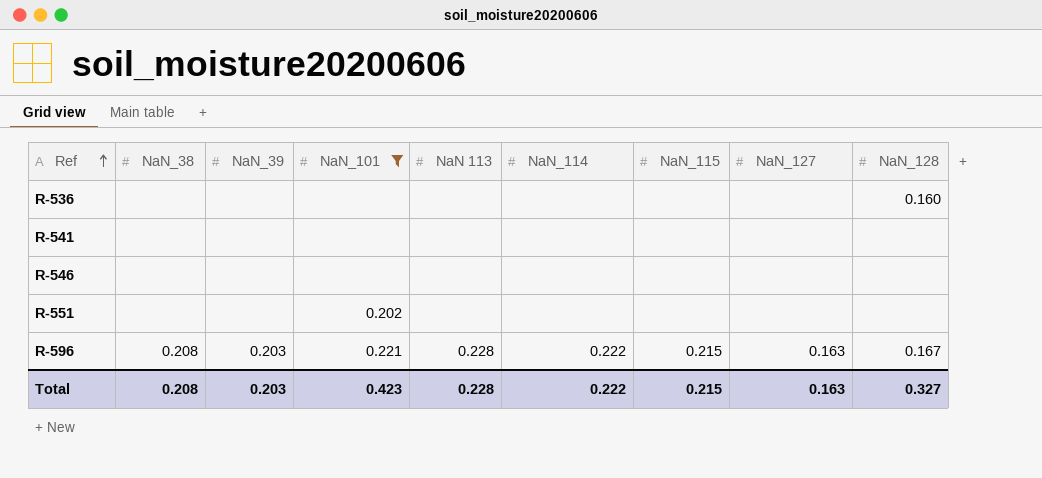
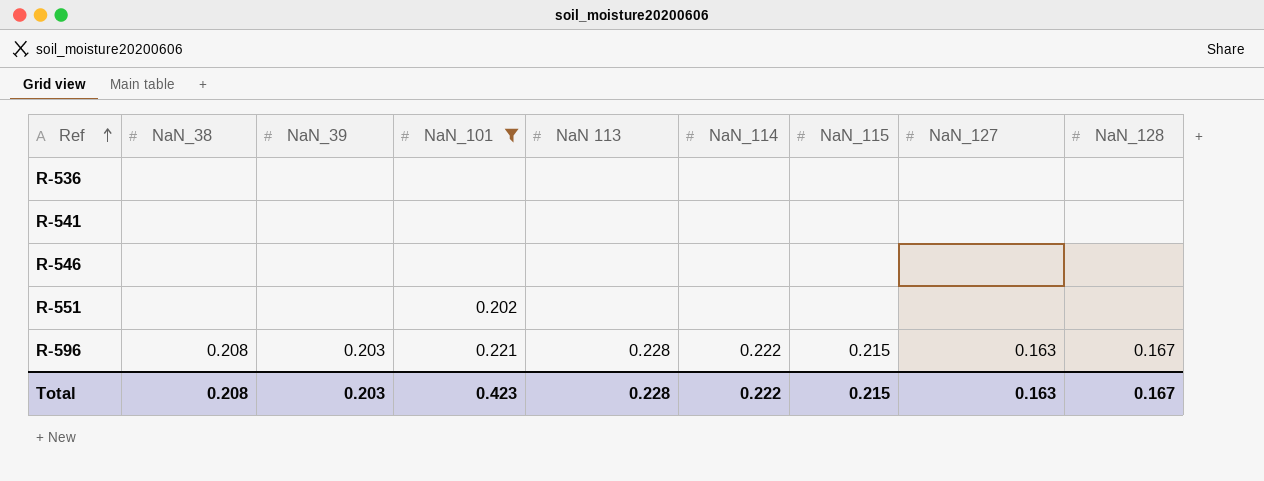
R-536 | NaN_128: 0.160 -> none
Total | NaN_128: 0.327 -> 0.167

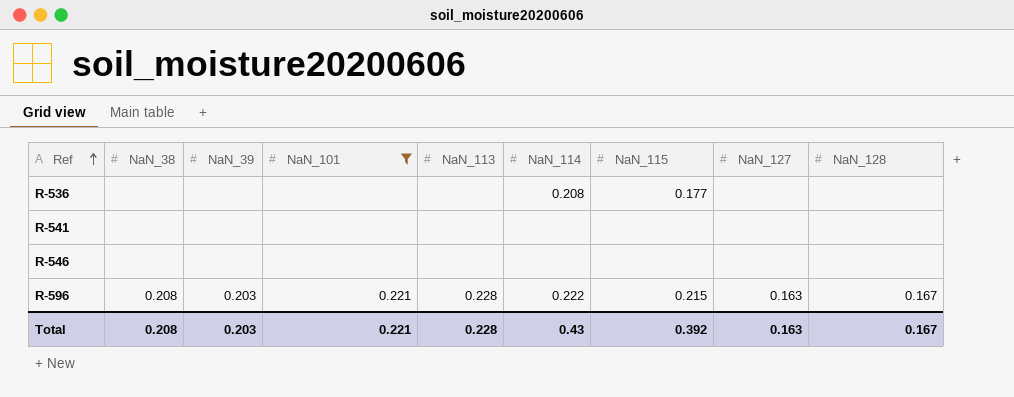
column name: NaN 113 -> NaN_113
row R-551: none | none | 0.202 | none | none | none | none | none -> none
R-536 | NaN_114: none -> 0.208
R-536 | NaN_115: none -> 0.177
Total | NaN_101: 0.423 -> 0.221
Total | NaN_114: 0.222 -> 0.43
Total | NaN_115: 0.215 -> 0.392

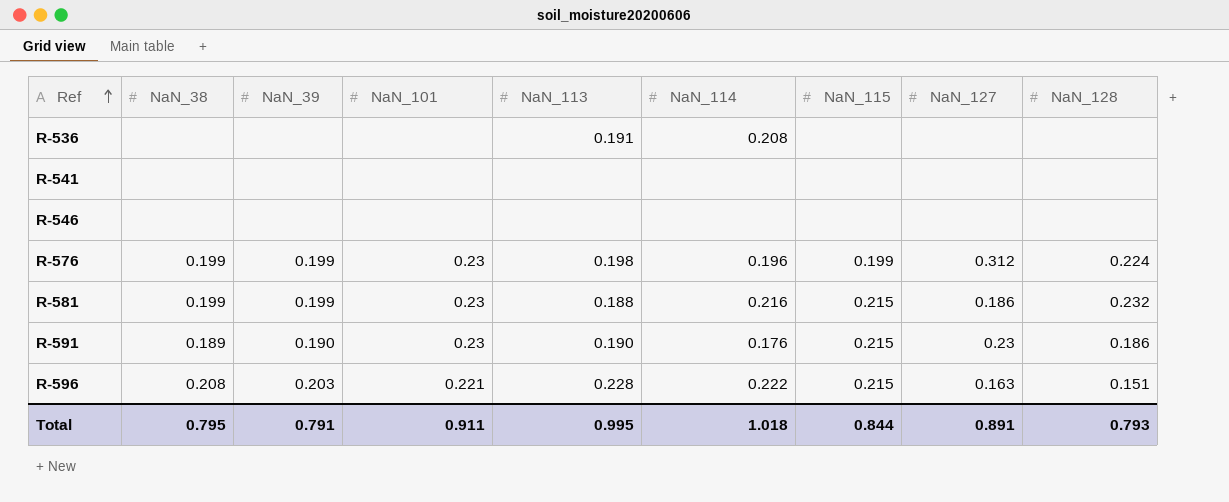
filter: NaN_101 != 0.23 -> none
R-536 | NaN_113: none -> 0.191
R-536 | NaN_115: 0.177 -> none
R-596 | NaN_128: 0.167 -> 0.151
Total | NaN_38: 0.208 -> 0.795
Total | NaN_39: 0.203 -> 0.791
Total | NaN_101: 0.221 -> 0.911
Total | NaN_113: 0.228 -> 0.995
Total | NaN_114: 0.43 -> 1.018
Total | NaN_115: 0.392 -> 0.844
Total | NaN_127: 0.163 -> 0.891
Total | NaN_128: 0.167 -> 0.793

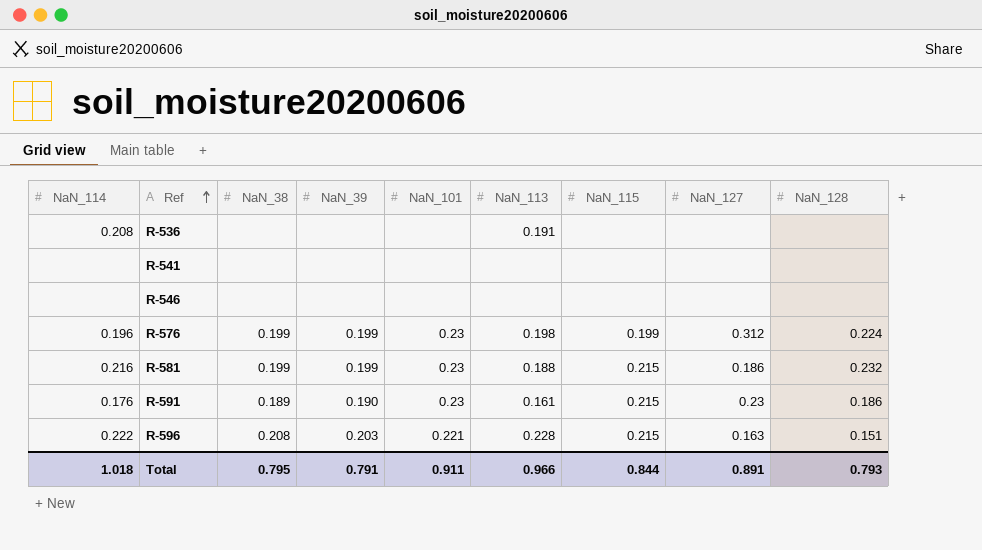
column NaN_114 | position: 6 -> 1
R-591 | NaN_113: 0.190 -> 0.161
Total | NaN_113: 0.995 -> 0.966

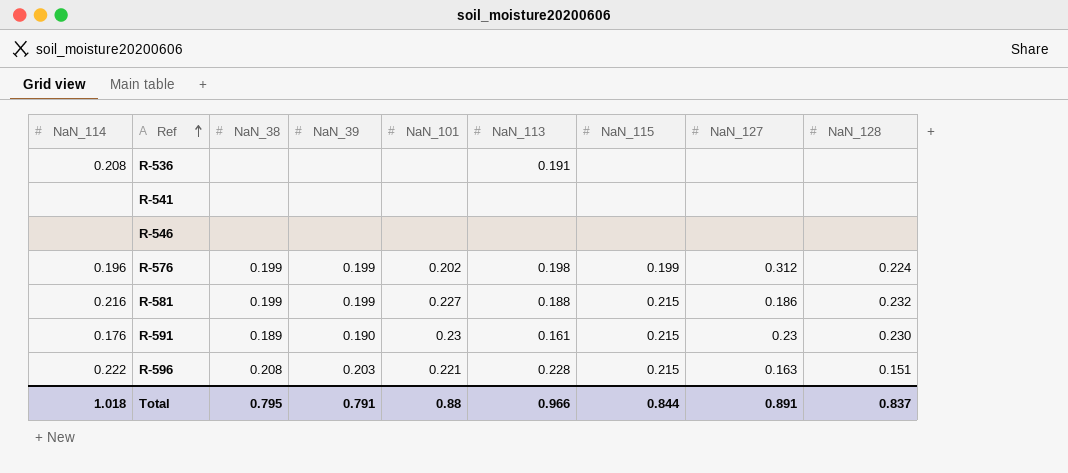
R-576 | NaN_101: 0.23 -> 0.202
R-581 | NaN_101: 0.23 -> 0.227
R-591 | NaN_128: 0.186 -> 0.230
Total | NaN_101: 0.911 -> 0.88
Total | NaN_128: 0.793 -> 0.837

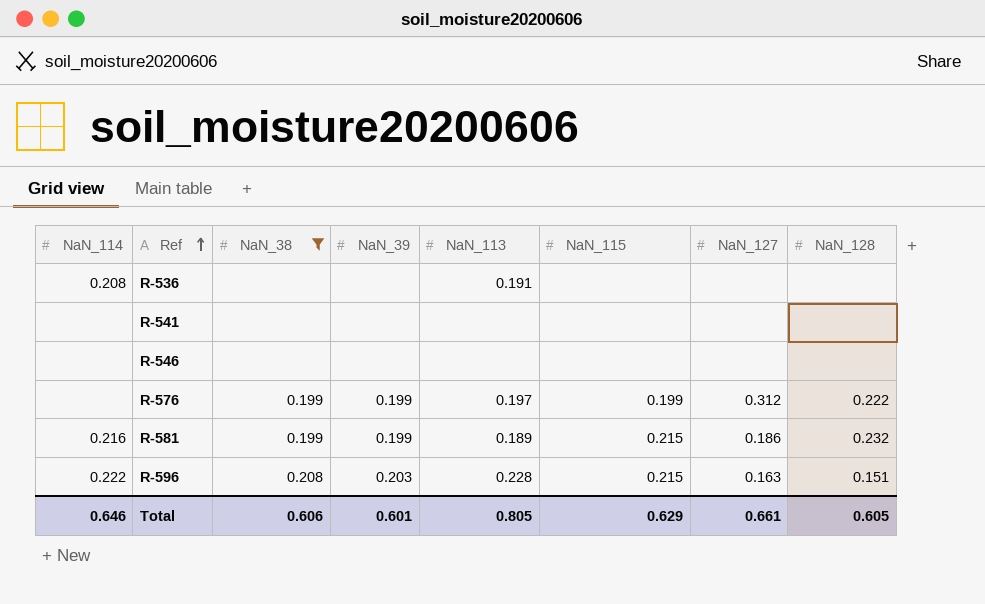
filter: none -> NaN_38 != 0.189
column NaN_101 | position: 5 -> none
R-576 | NaN_114: 0.196 -> none
R-576 | NaN_113: 0.198 -> 0.197
R-576 | NaN_128: 0.224 -> 0.222
R-581 | NaN_113: 0.188 -> 0.189
Total | NaN_114: 1.018 -> 0.646
Total | NaN_38: 0.795 -> 0.606
Total | NaN_39: 0.791 -> 0.601
Total | NaN_113: 0.966 -> 0.805
Total | NaN_115: 0.844 -> 0.629
Total | NaN_127: 0.891 -> 0.661
Total | NaN_128: 0.837 -> 0.605

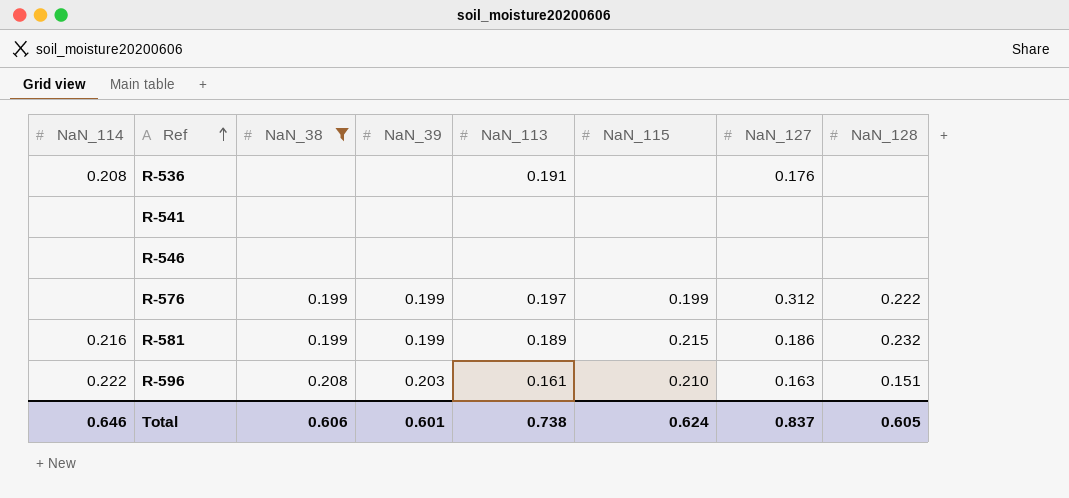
R-536 | NaN_127: none -> 0.176
R-596 | NaN_113: 0.228 -> 0.161
R-596 | NaN_115: 0.215 -> 0.210
Total | NaN_113: 0.805 -> 0.738
Total | NaN_115: 0.629 -> 0.624
Total | NaN_127: 0.661 -> 0.837

